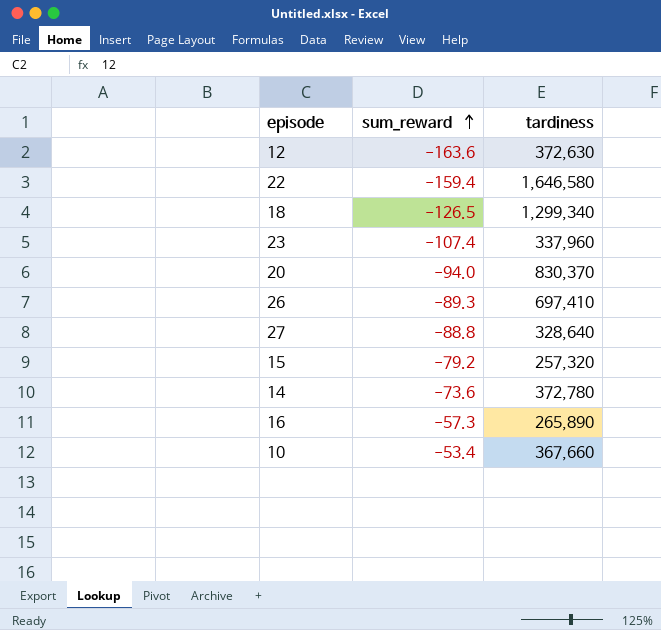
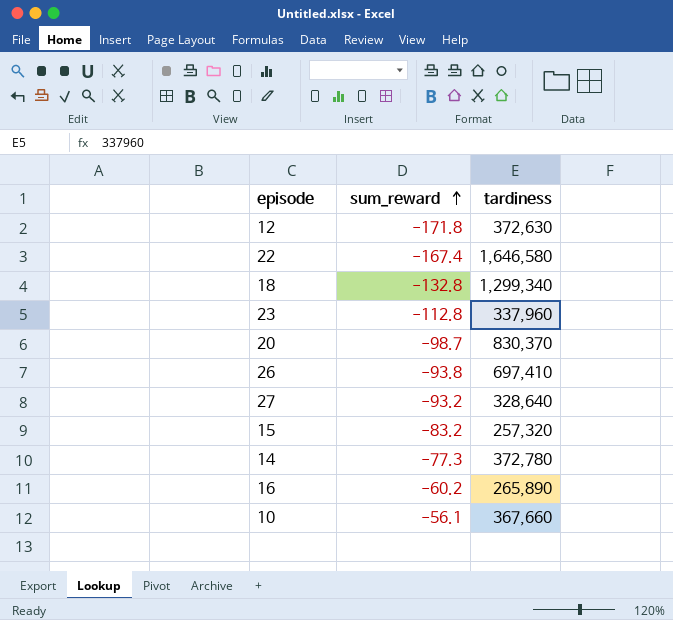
12 | sum_reward: -163.6 -> -171.8
22 | sum_reward: -159.4 -> -167.4
18 | sum_reward: -126.5 -> -132.8
23 | sum_reward: -107.4 -> -112.8
20 | sum_reward: -94.0 -> -98.7
26 | sum_reward: -89.3 -> -93.8
27 | sum_reward: -88.8 -> -93.2
15 | sum_reward: -79.2 -> -83.2
14 | sum_reward: -73.6 -> -77.3
16 | sum_reward: -57.3 -> -60.2
10 | sum_reward: -53.4 -> -56.1

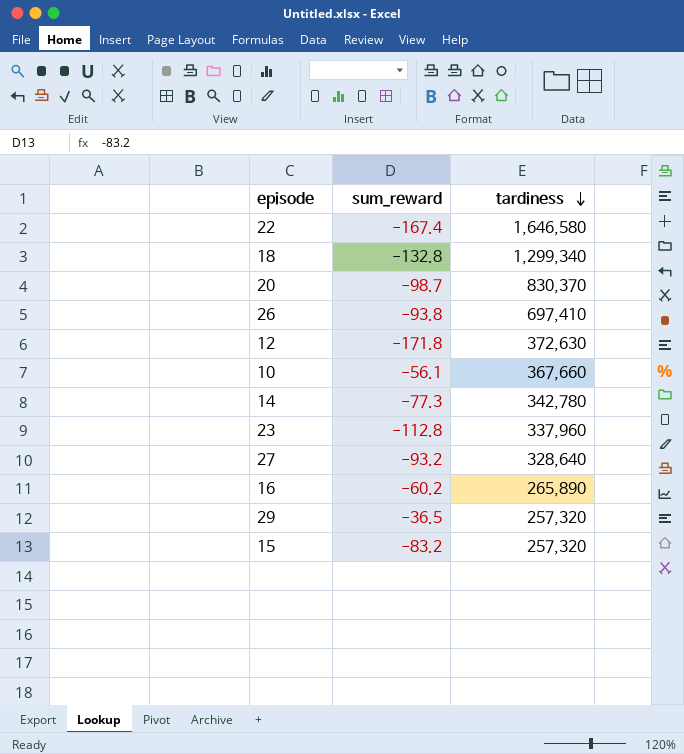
row order: sum_reward ascending -> tardiness descending
14 | tardiness: 372,780 -> 342,780
row 29: none -> -36.5 | 257,320

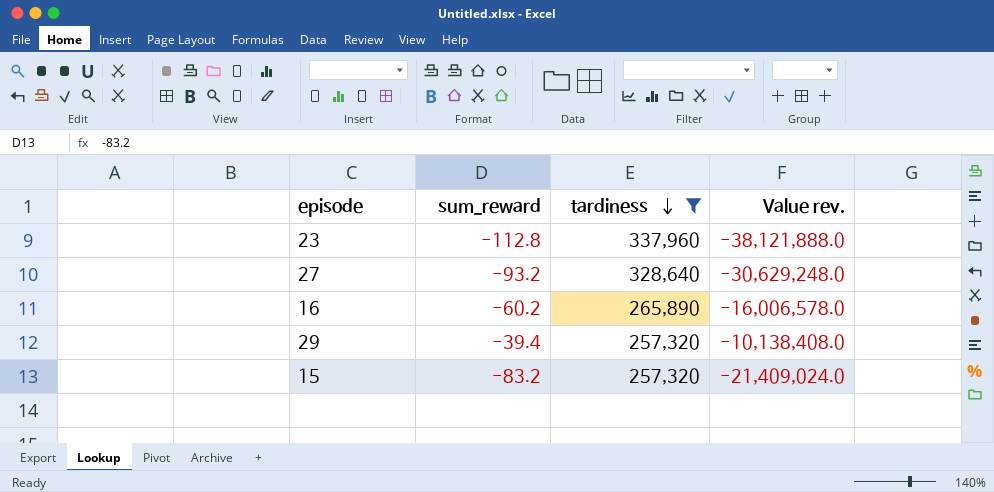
filter: none -> tardiness <= 337,960
column Value rev. | formula: none -> [sum_reward] * [tardiness]
29 | sum_reward: -36.5 -> -39.4

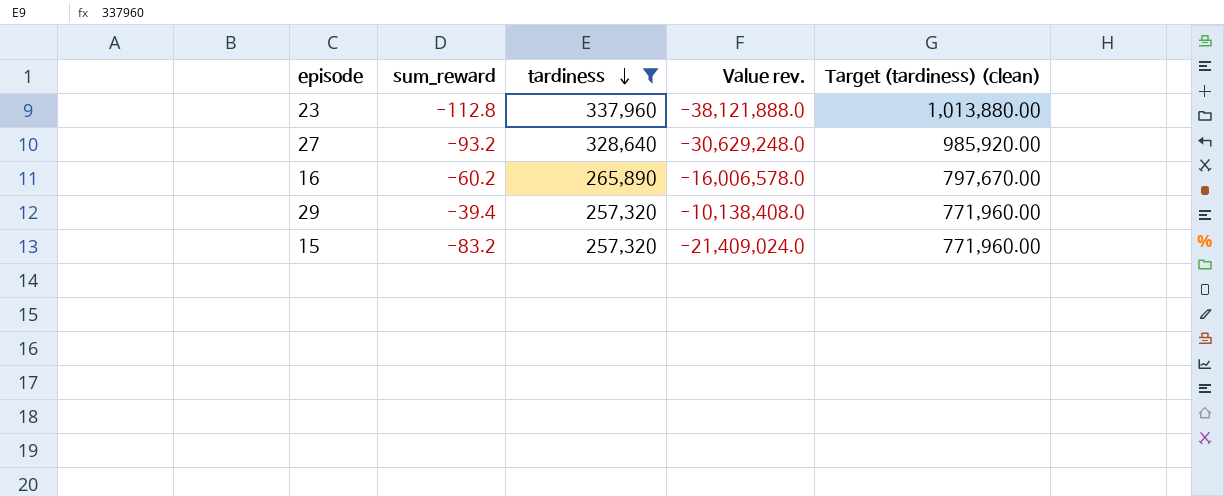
column Target (tardiness) (clean) | formula: none -> [tardiness] * 3

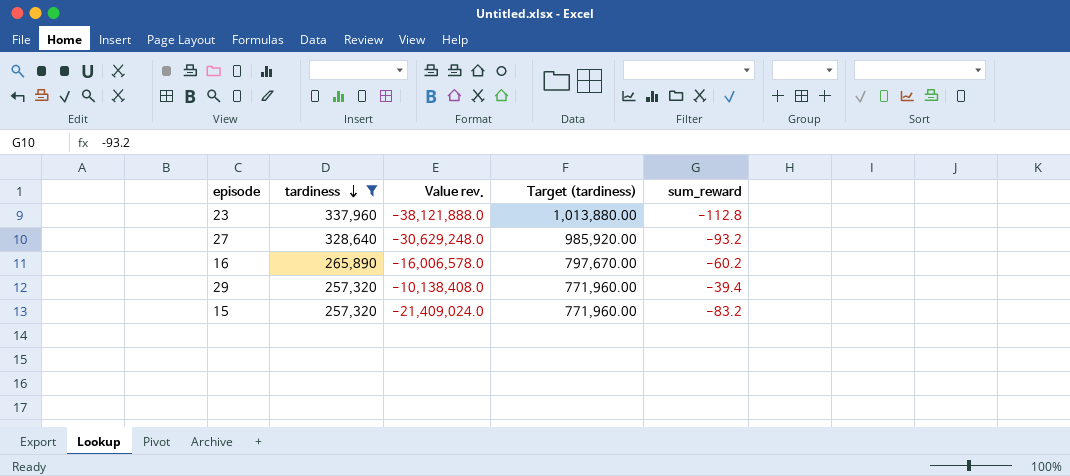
column name: Target (tardiness) (clean) -> Target (tardiness)
column sum_reward | position: 2 -> 5

